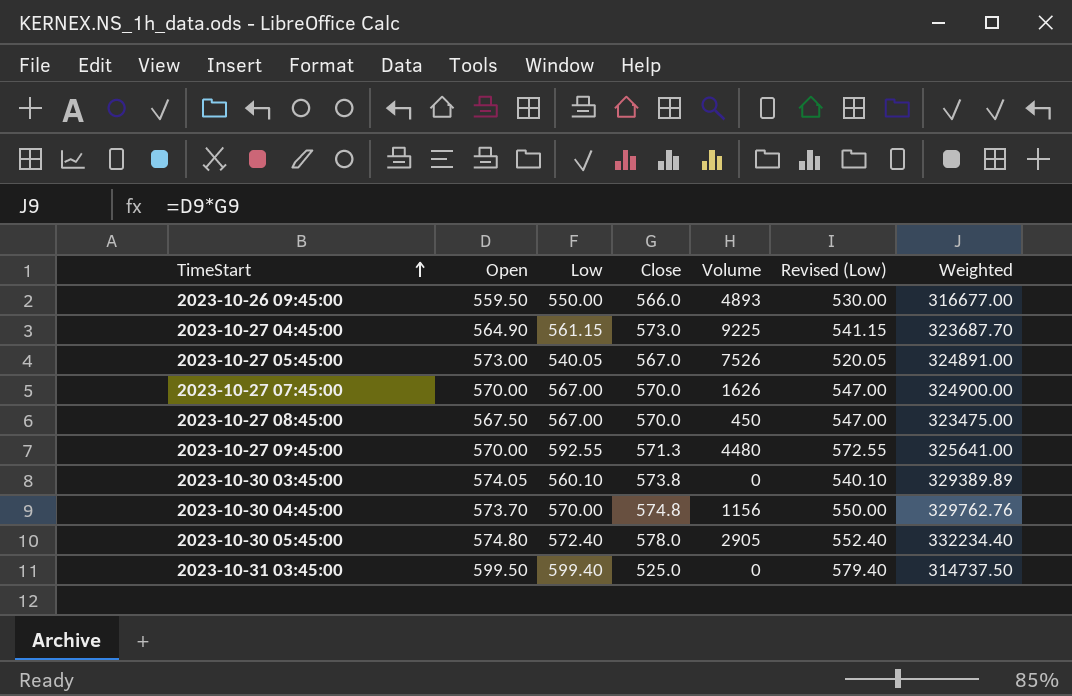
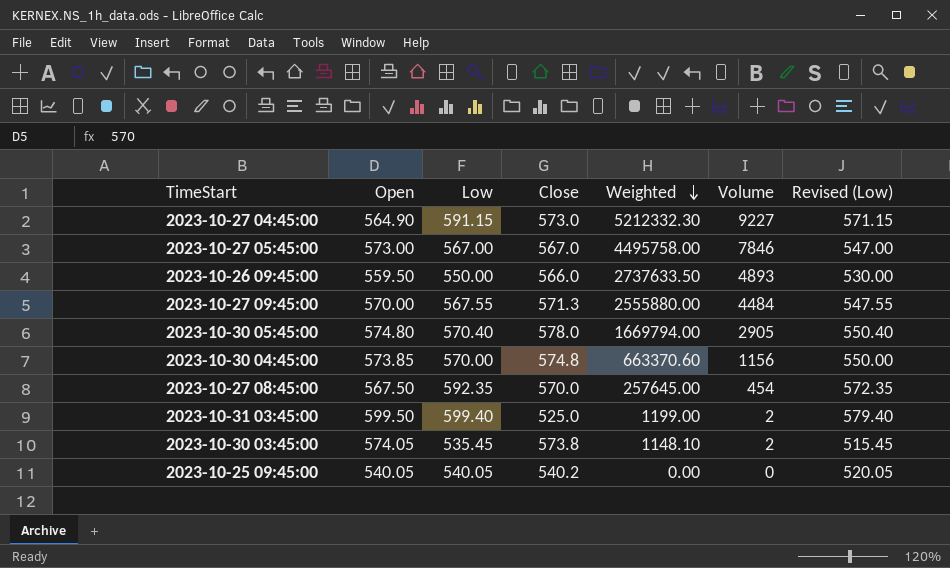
row order: TimeStart ascending -> Weighted descending
column Weighted | formula: [Open] * [Close] -> [Open] * [Volume]
column Weighted | position: 7 -> 5
row 2023-10-27 07:45:00: 570.00 | 567.00 | 570.0 | 1626 | 547.00 | 324900.00 -> none
2023-10-27 04:45:00 | Low: 561.15 -> 591.15
2023-10-27 04:45:00 | Volume: 9225 -> 9227
2023-10-27 04:45:00 | Revised (Low): 541.15 -> 571.15
2023-10-27 05:45:00 | Low: 540.05 -> 567.00
2023-10-27 05:45:00 | Volume: 7526 -> 7846
2023-10-27 05:45:00 | Revised (Low): 520.05 -> 547.00
2023-10-27 09:45:00 | Low: 592.55 -> 567.55
2023-10-27 09:45:00 | Volume: 4480 -> 4484
2023-10-27 09:45:00 | Revised (Low): 572.55 -> 547.55
2023-10-30 05:45:00 | Low: 572.40 -> 570.40
2023-10-30 05:45:00 | Revised (Low): 552.40 -> 550.40
2023-10-30 04:45:00 | Open: 573.70 -> 573.85
2023-10-27 08:45:00 | Low: 567.00 -> 592.35
2023-10-27 08:45:00 | Volume: 450 -> 454
2023-10-27 08:45:00 | Revised (Low): 547.00 -> 572.35
2023-10-31 03:45:00 | Volume: 0 -> 2
2023-10-30 03:45:00 | Low: 560.10 -> 535.45
2023-10-30 03:45:00 | Volume: 0 -> 2
2023-10-30 03:45:00 | Revised (Low): 540.10 -> 515.45
row 2023-10-25 09:45:00: none -> 540.05 | 540.05 | 540.2 | 0.00 | 0 | 520.05

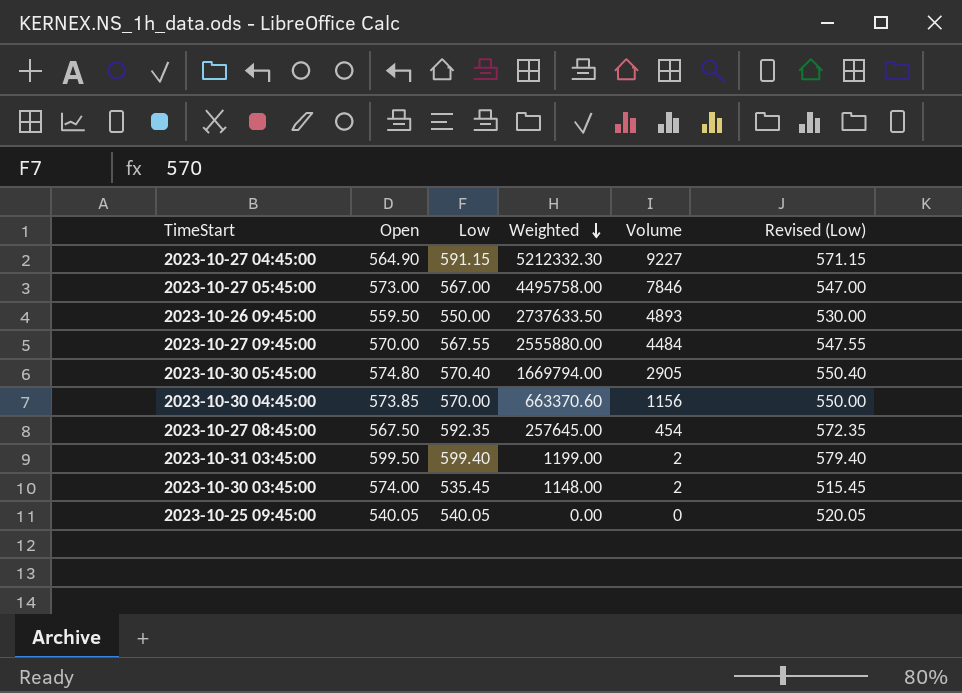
column Close | position: 4 -> none
2023-10-30 03:45:00 | Open: 574.05 -> 574.00
2023-10-30 03:45:00 | Weighted: 1148.10 -> 1148.00

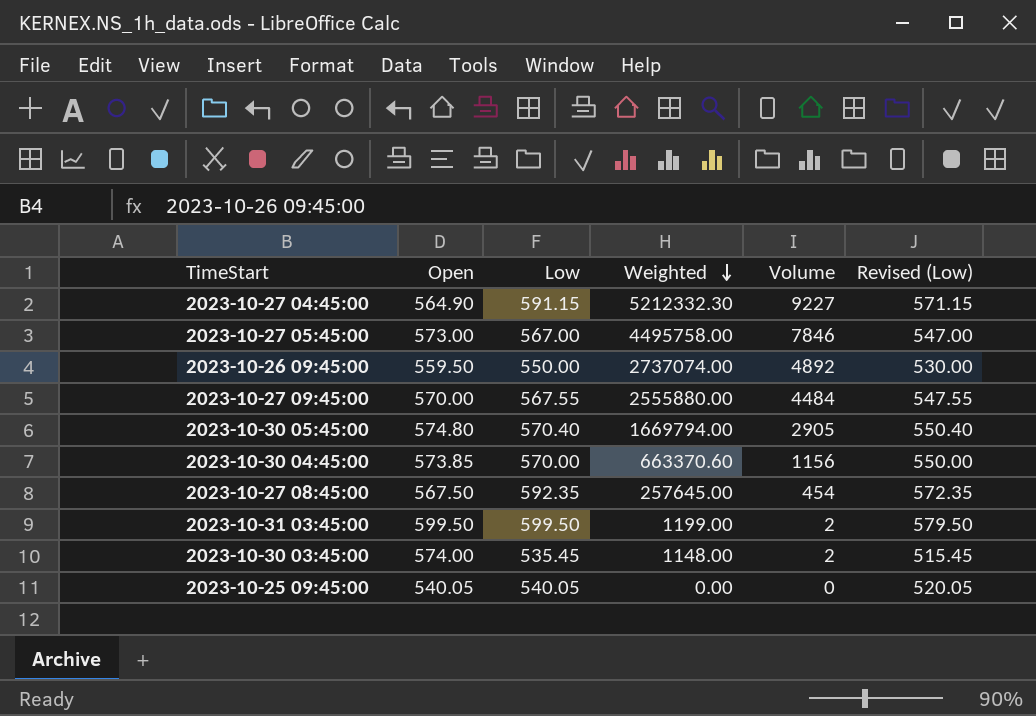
2023-10-26 09:45:00 | Weighted: 2737633.50 -> 2737074.00
2023-10-26 09:45:00 | Volume: 4893 -> 4892
2023-10-31 03:45:00 | Low: 599.40 -> 599.50
2023-10-31 03:45:00 | Revised (Low): 579.40 -> 579.50

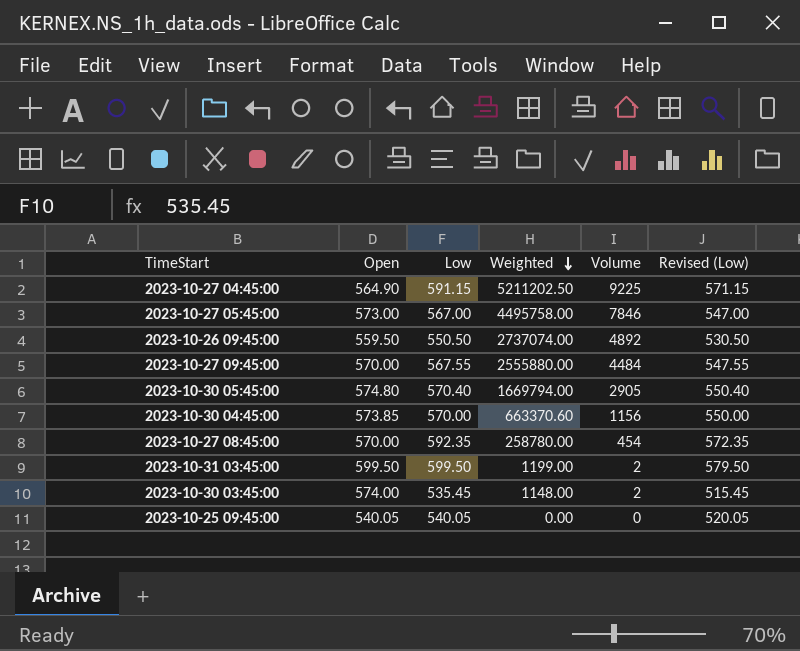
2023-10-27 04:45:00 | Weighted: 5212332.30 -> 5211202.50
2023-10-27 04:45:00 | Volume: 9227 -> 9225
2023-10-26 09:45:00 | Low: 550.00 -> 550.50
2023-10-26 09:45:00 | Revised (Low): 530.00 -> 530.50
2023-10-27 08:45:00 | Open: 567.50 -> 570.00
2023-10-27 08:45:00 | Weighted: 257645.00 -> 258780.00

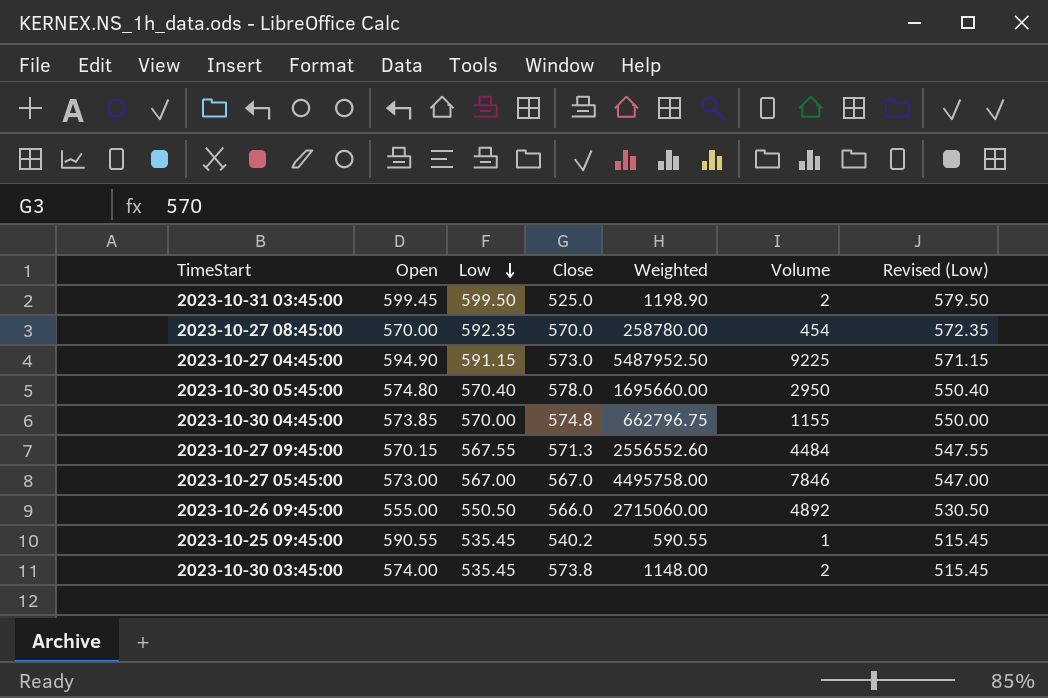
row order: Weighted descending -> Low descending
column Close | position: none -> 4
2023-10-31 03:45:00 | Open: 599.50 -> 599.45
2023-10-31 03:45:00 | Weighted: 1199.00 -> 1198.90
2023-10-27 04:45:00 | Open: 564.90 -> 594.90
2023-10-27 04:45:00 | Weighted: 5211202.50 -> 5487952.50
2023-10-30 05:45:00 | Weighted: 1669794.00 -> 1695660.00
2023-10-30 05:45:00 | Volume: 2905 -> 2950
2023-10-30 04:45:00 | Weighted: 663370.60 -> 662796.75
2023-10-30 04:45:00 | Volume: 1156 -> 1155
2023-10-27 09:45:00 | Open: 570.00 -> 570.15
2023-10-27 09:45:00 | Weighted: 2555880.00 -> 2556552.60
2023-10-26 09:45:00 | Open: 559.50 -> 555.00
2023-10-26 09:45:00 | Weighted: 2737074.00 -> 2715060.00
2023-10-25 09:45:00 | Open: 540.05 -> 590.55
2023-10-25 09:45:00 | Low: 540.05 -> 535.45
2023-10-25 09:45:00 | Weighted: 0.00 -> 590.55
2023-10-25 09:45:00 | Volume: 0 -> 1
2023-10-25 09:45:00 | Revised (Low): 520.05 -> 515.45

